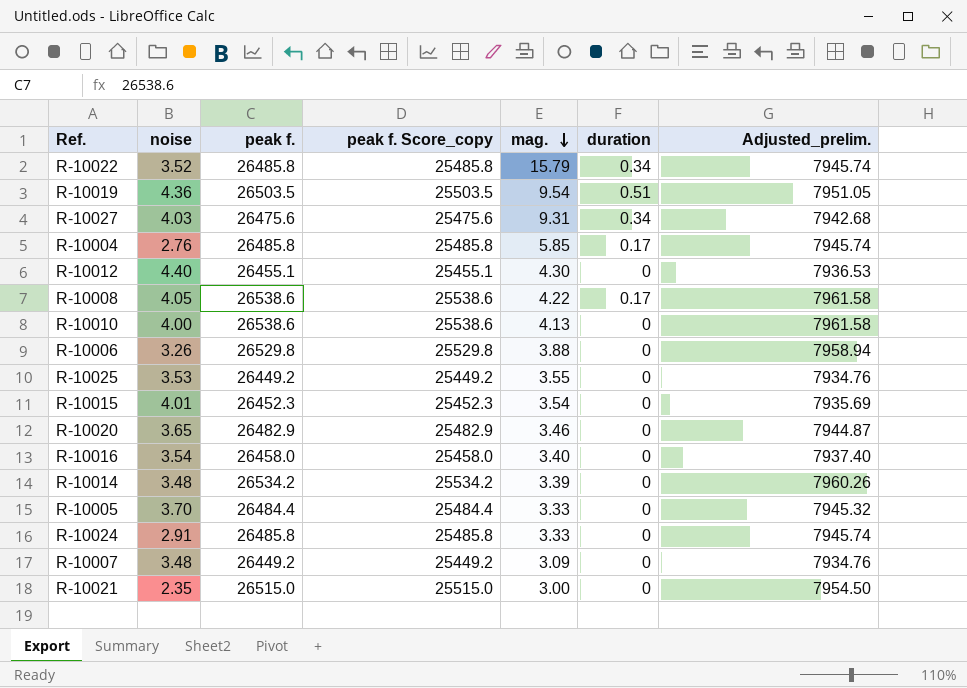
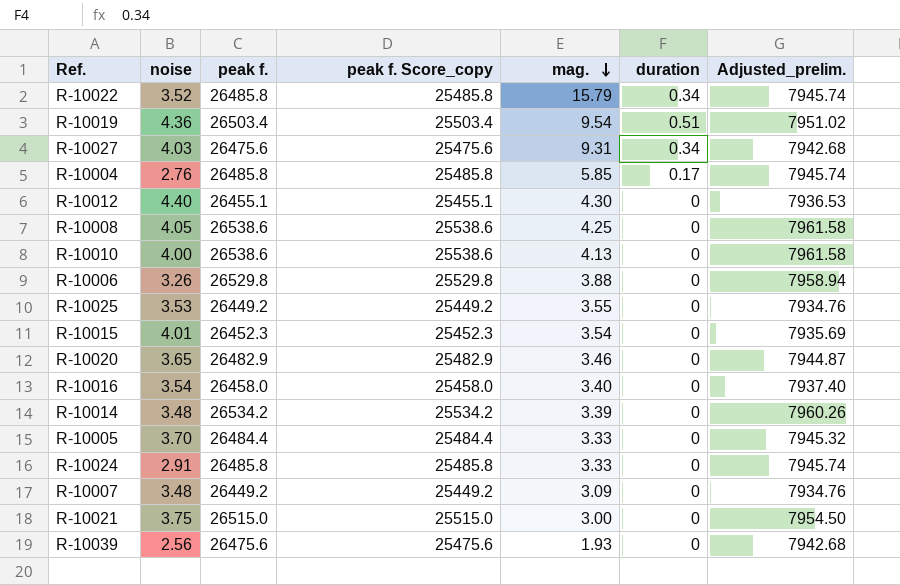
R-10019 | peak f.: 26503.5 -> 26503.4
R-10019 | peak f. Score_copy: 25503.5 -> 25503.4
R-10019 | Adjusted_prelim.: 7951.05 -> 7951.02
R-10008 | mag.: 4.22 -> 4.25
R-10008 | duration: 0.17 -> 0
R-10021 | noise: 2.35 -> 3.75
row R-10039: none -> 2.56 | 26475.6 | 25475.6 | 1.93 | 0 | 7942.68

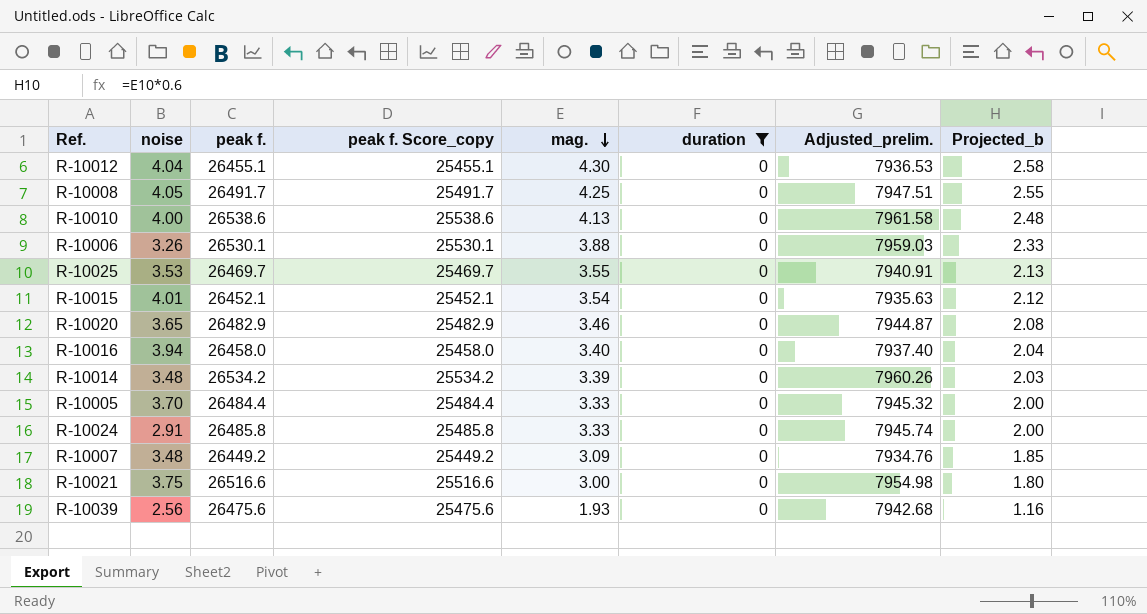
filter: none -> duration = 0
column Projected_b | formula: none -> [mag.] * 0.6
R-10012 | noise: 4.40 -> 4.04
R-10008 | peak f.: 26538.6 -> 26491.7
R-10008 | peak f. Score_copy: 25538.6 -> 25491.7
R-10008 | Adjusted_prelim.: 7961.58 -> 7947.51
R-10006 | peak f.: 26529.8 -> 26530.1
R-10006 | peak f. Score_copy: 25529.8 -> 25530.1
R-10006 | Adjusted_prelim.: 7958.94 -> 7959.03
R-10025 | peak f.: 26449.2 -> 26469.7
R-10025 | peak f. Score_copy: 25449.2 -> 25469.7
R-10025 | Adjusted_prelim.: 7934.76 -> 7940.91
R-10015 | peak f.: 26452.3 -> 26452.1
R-10015 | peak f. Score_copy: 25452.3 -> 25452.1
R-10015 | Adjusted_prelim.: 7935.69 -> 7935.63
R-10016 | noise: 3.54 -> 3.94
R-10021 | peak f.: 26515.0 -> 26516.6
R-10021 | peak f. Score_copy: 25515.0 -> 25516.6
R-10021 | Adjusted_prelim.: 7954.50 -> 7954.98

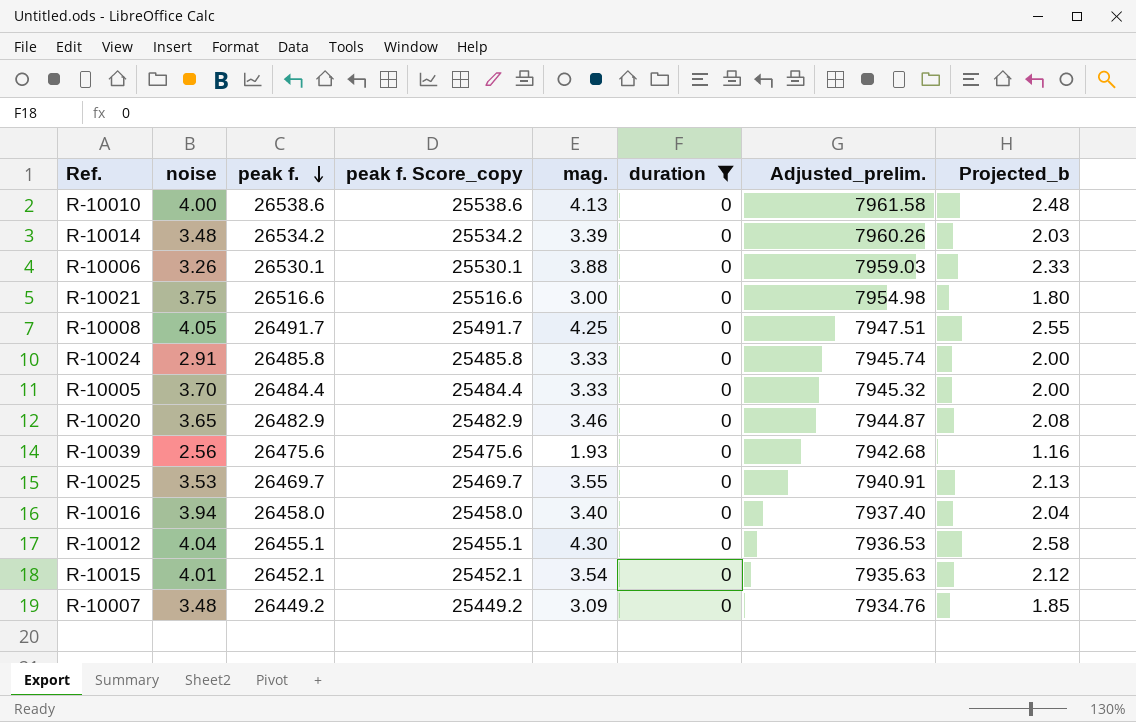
row order: mag. descending -> peak f. descending

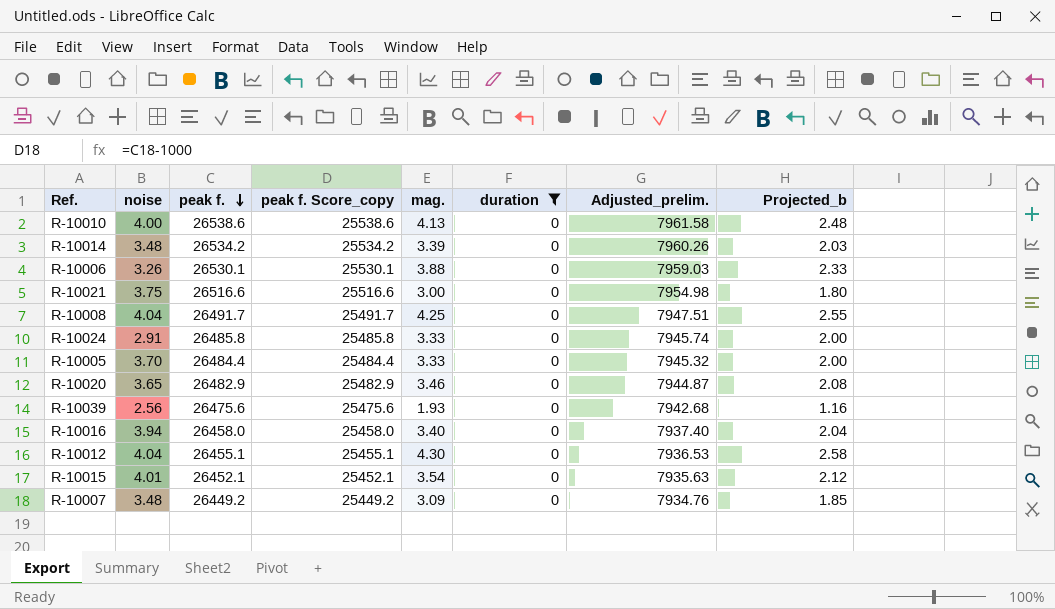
row R-10025: 3.53 | 26469.7 | 25469.7 | 3.55 | 0 | 7940.91 | 2.13 -> none
R-10008 | noise: 4.05 -> 4.04

